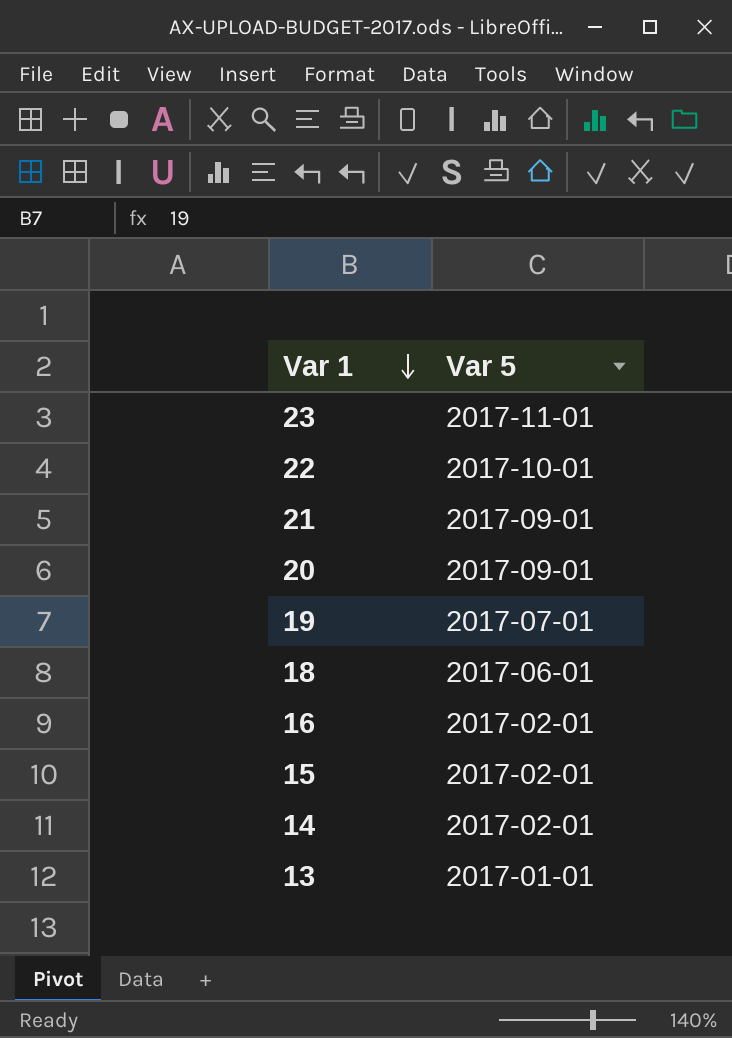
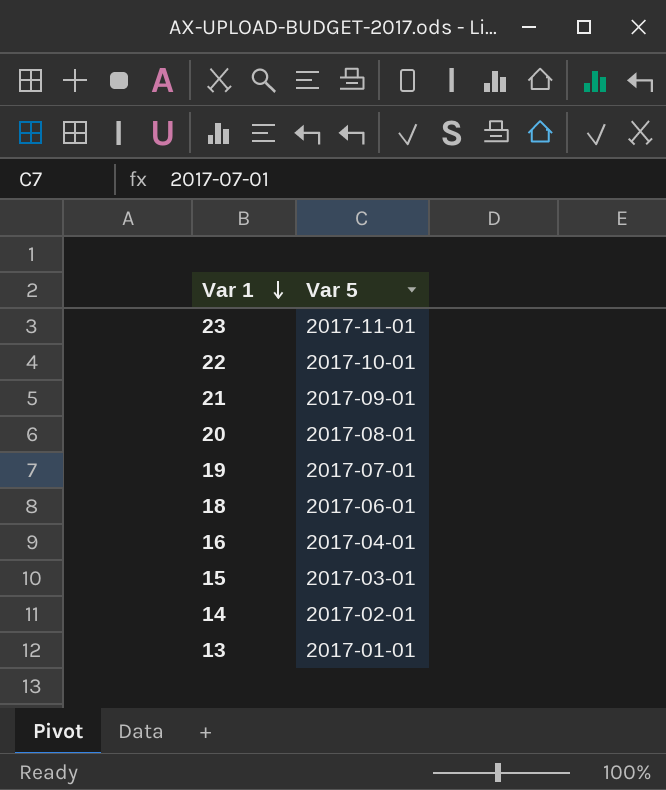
20 | Var 5: 2017-09-01 -> 2017-08-01
16 | Var 5: 2017-02-01 -> 2017-04-01
15 | Var 5: 2017-02-01 -> 2017-03-01

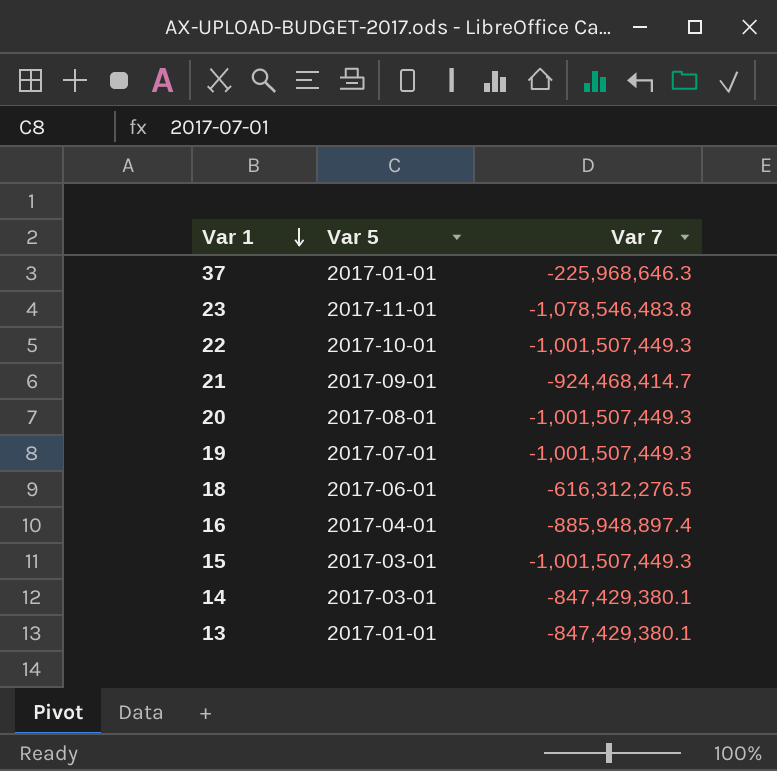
column Var 7 | position: none -> 3
row 37: none -> 2017-01-01 | -225,968,646.3
14 | Var 5: 2017-02-01 -> 2017-03-01

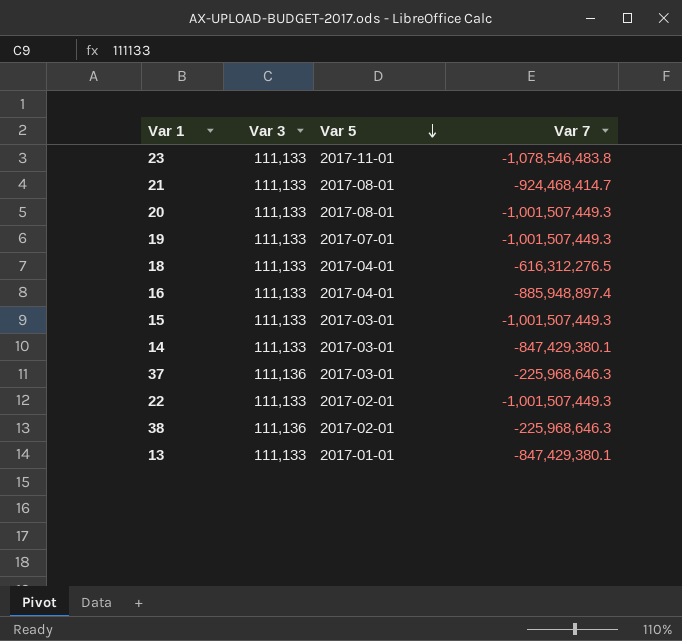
row order: Var 1 descending -> Var 5 descending
column Var 3 | position: none -> 2
21 | Var 5: 2017-09-01 -> 2017-08-01
18 | Var 5: 2017-06-01 -> 2017-04-01
37 | Var 5: 2017-01-01 -> 2017-03-01
22 | Var 5: 2017-10-01 -> 2017-02-01
row 38: none -> 111,136 | 2017-02-01 | -225,968,646.3

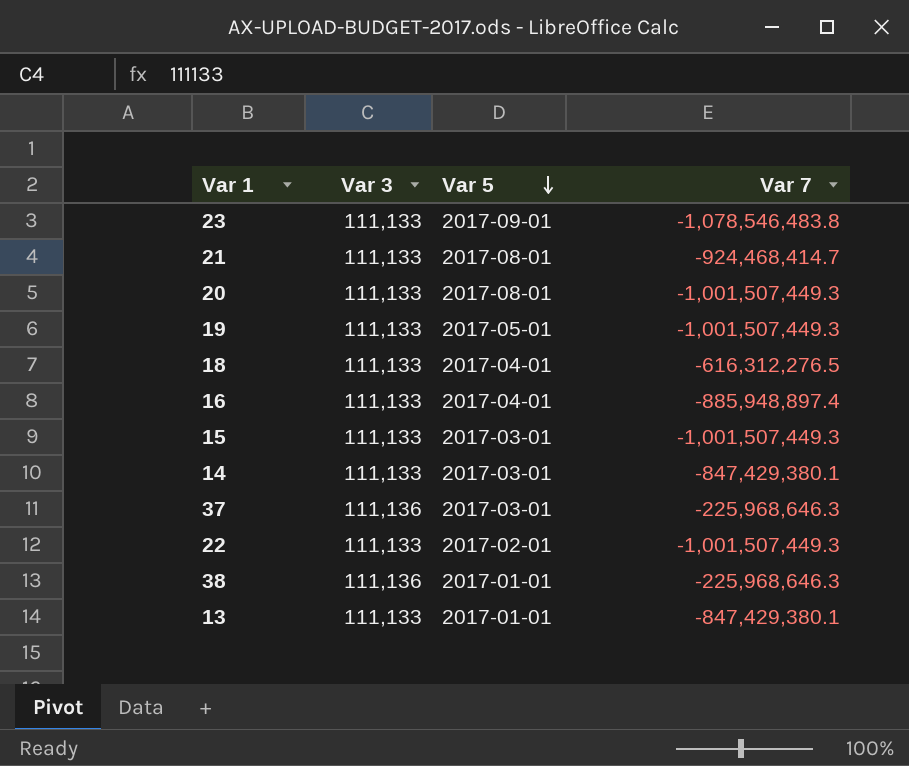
23 | Var 5: 2017-11-01 -> 2017-09-01
19 | Var 5: 2017-07-01 -> 2017-05-01
38 | Var 5: 2017-02-01 -> 2017-01-01

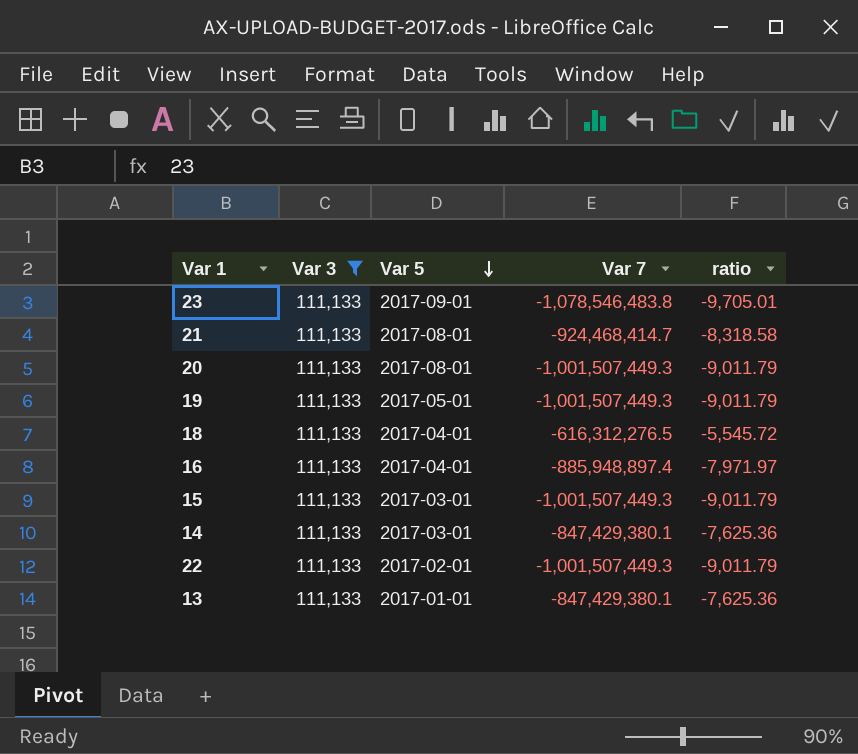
filter: none -> Var 3 = 111,133
column ratio | formula: none -> [Var 7] / [Var 3]

